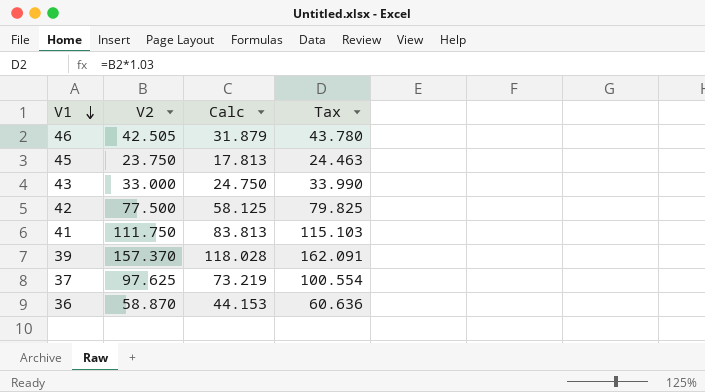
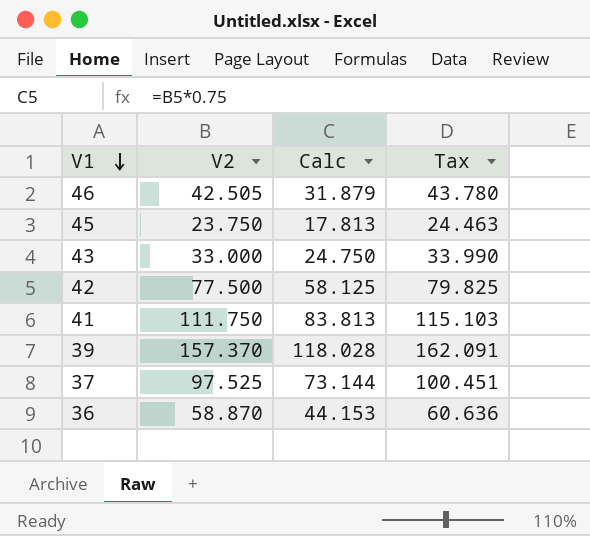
37 | V2: 97.625 -> 97.525
37 | Calc: 73.219 -> 73.144
37 | Tax: 100.554 -> 100.451

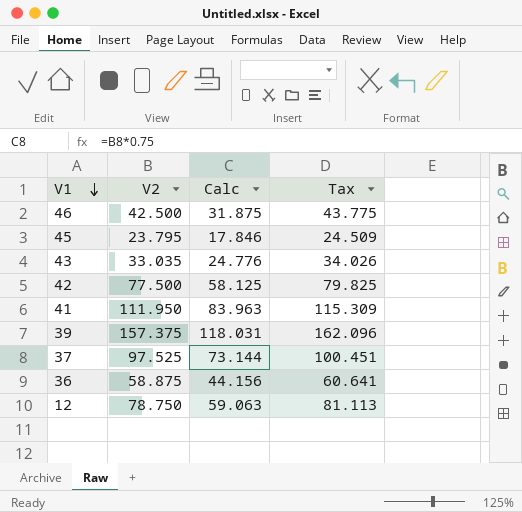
46 | V2: 42.505 -> 42.500
46 | Calc: 31.879 -> 31.875
46 | Tax: 43.780 -> 43.775
45 | V2: 23.750 -> 23.795
45 | Calc: 17.813 -> 17.846
45 | Tax: 24.463 -> 24.509
43 | V2: 33.000 -> 33.035
43 | Calc: 24.750 -> 24.776
43 | Tax: 33.990 -> 34.026
41 | V2: 111.750 -> 111.950
41 | Calc: 83.813 -> 83.963
41 | Tax: 115.103 -> 115.309
39 | V2: 157.370 -> 157.375
39 | Calc: 118.028 -> 118.031
39 | Tax: 162.091 -> 162.096
36 | V2: 58.870 -> 58.875
36 | Calc: 44.153 -> 44.156
36 | Tax: 60.636 -> 60.641
row 12: none -> 78.750 | 59.063 | 81.113

